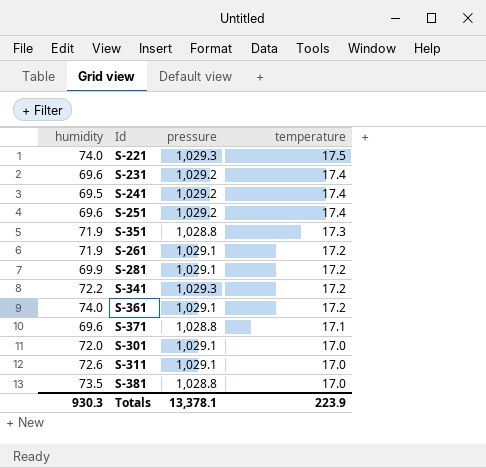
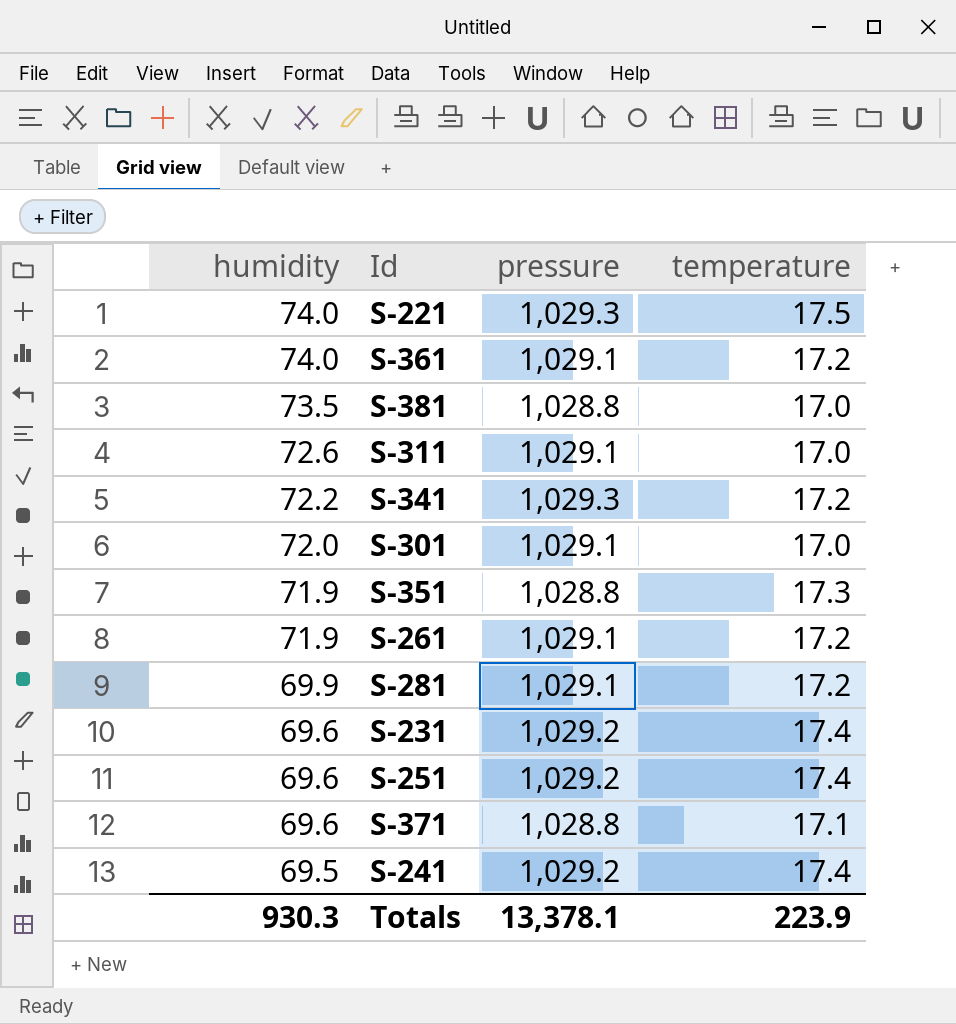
row order: temperature descending -> humidity descending

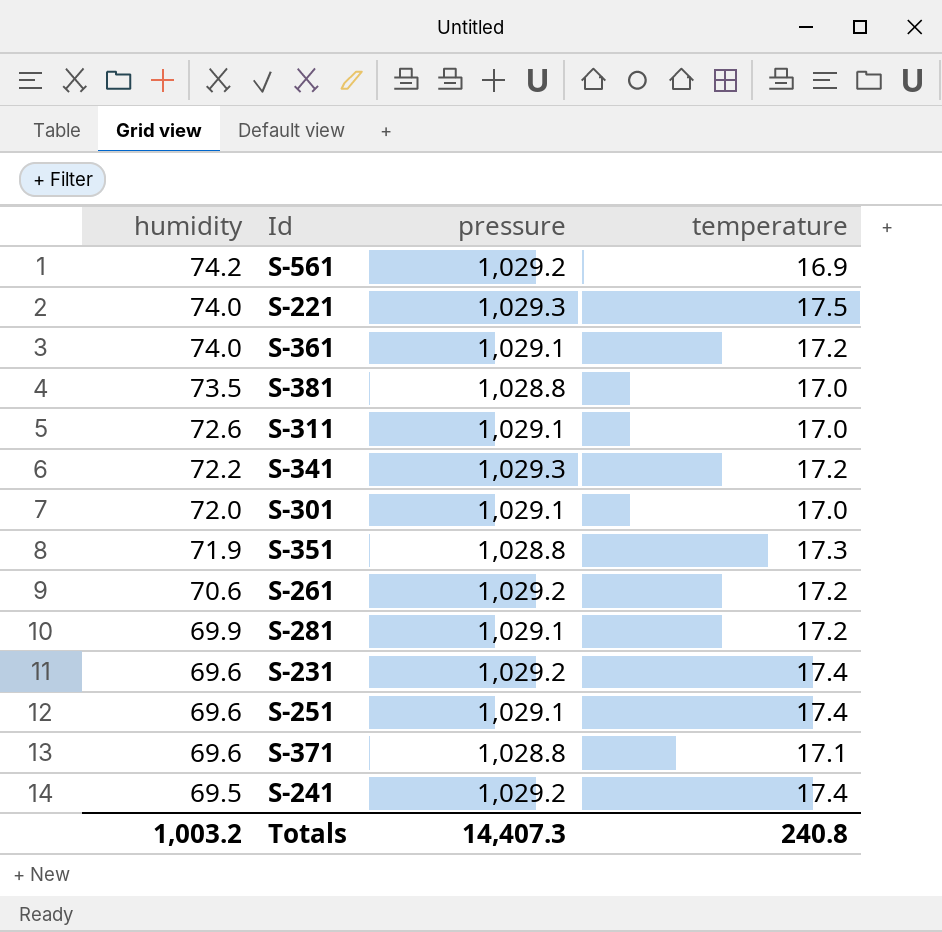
row S-561: none -> 74.2 | 1,029.2 | 16.9
S-261 | humidity: 71.9 -> 70.6
S-261 | pressure: 1,029.1 -> 1,029.2
S-251 | pressure: 1,029.2 -> 1,029.1
Totals | humidity: 930.3 -> 1,003.2
Totals | pressure: 13,378.1 -> 14,407.3
Totals | temperature: 223.9 -> 240.8

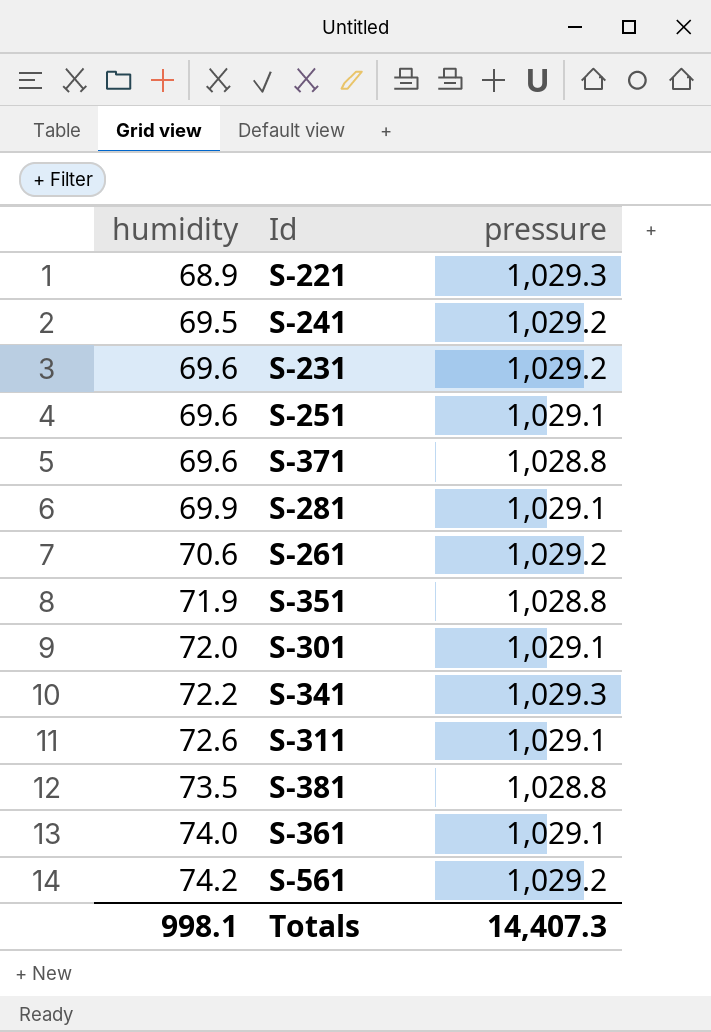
row order: humidity descending -> humidity ascending
column temperature | position: 4 -> none
S-221 | humidity: 74.0 -> 68.9
Totals | humidity: 1,003.2 -> 998.1

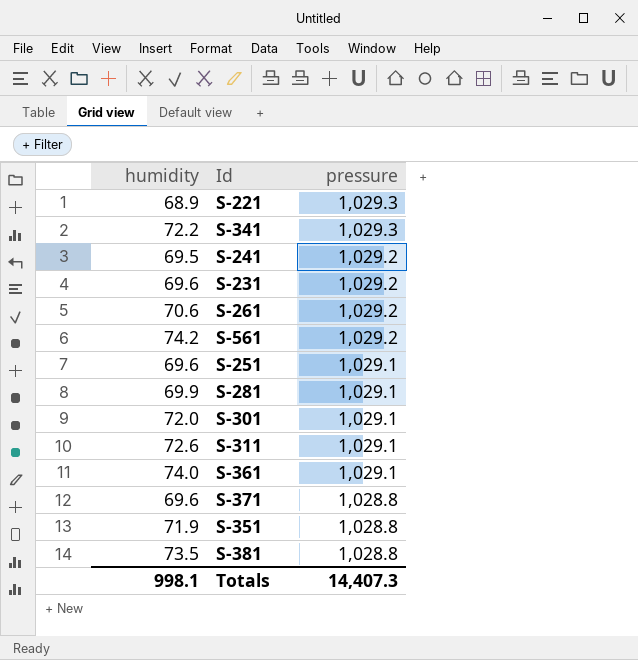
row order: humidity ascending -> pressure descending

